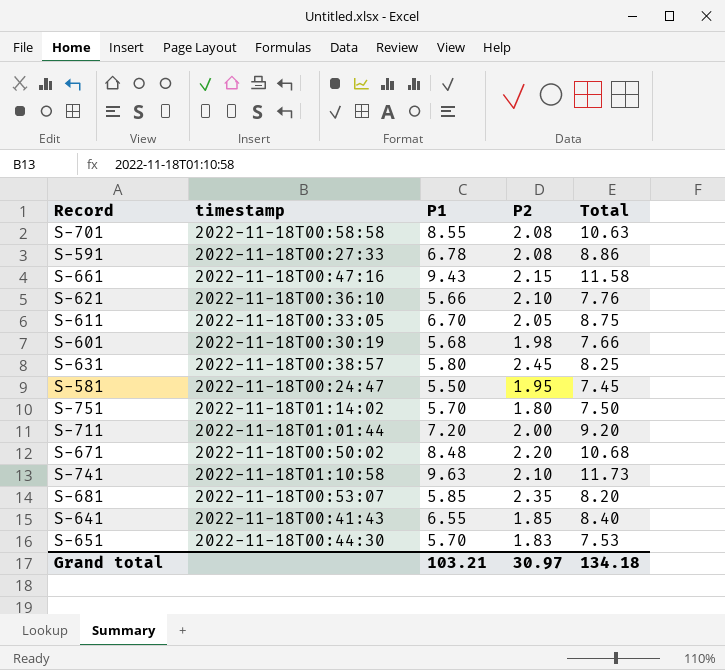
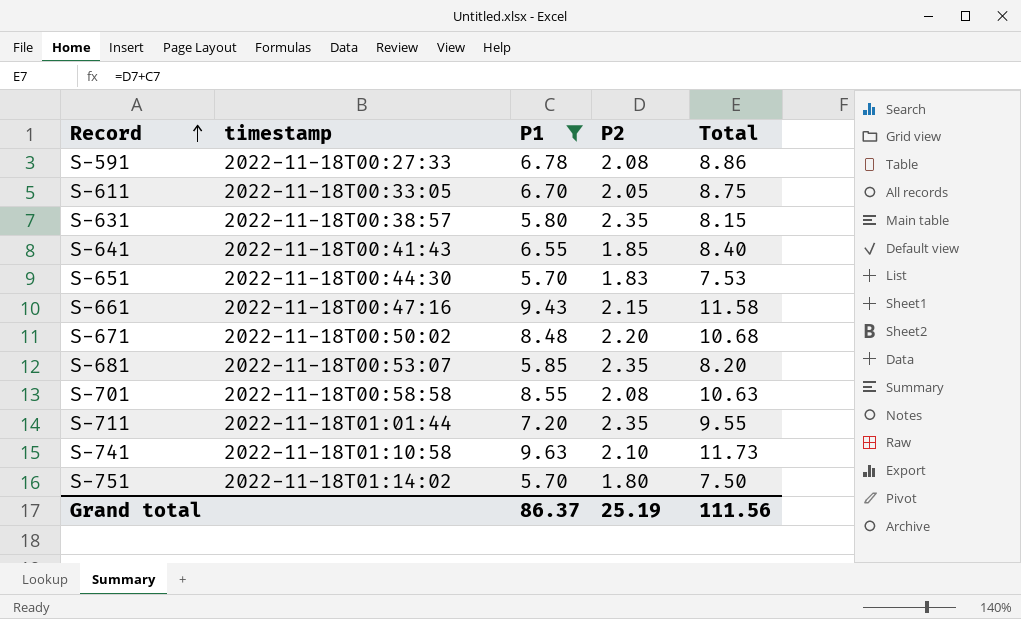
filter: none -> P1 >= 5.70
row order: none -> Record ascending
S-631 | P2: 2.45 -> 2.35
S-631 | Total: 8.25 -> 8.15
S-711 | P2: 2.00 -> 2.35
S-711 | Total: 9.20 -> 9.55
Grand total | P1: 103.21 -> 86.37
Grand total | P2: 30.97 -> 25.19
Grand total | Total: 134.18 -> 111.56

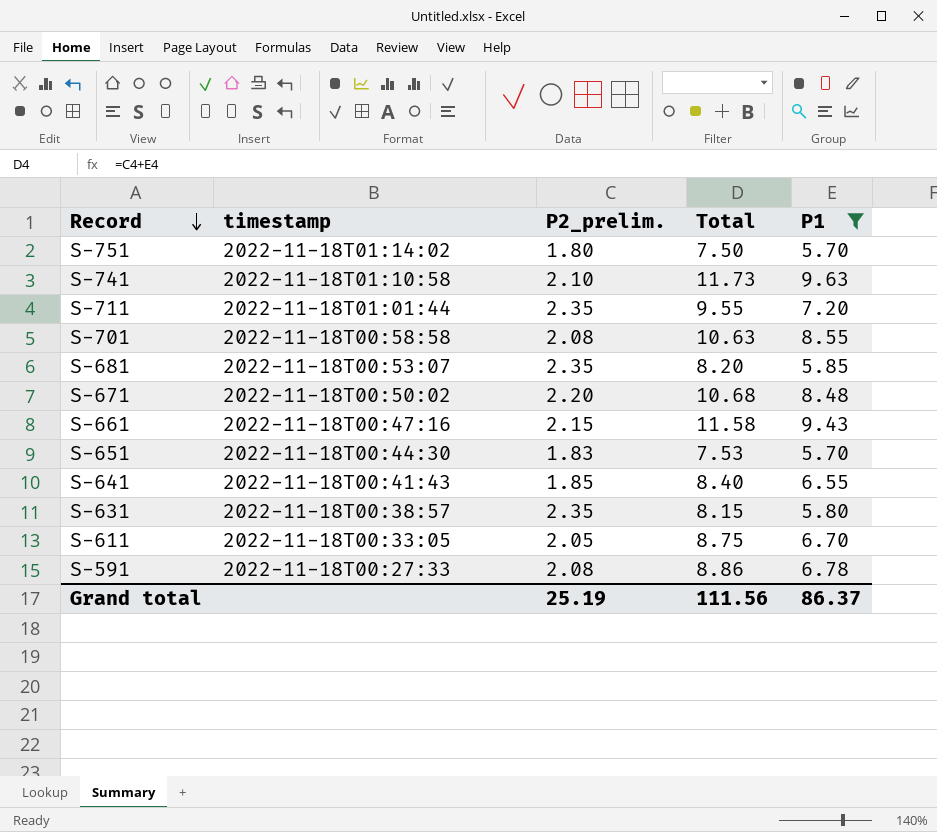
row order: Record ascending -> Record descending
column name: P2 -> P2_prelim.
column P1 | position: 3 -> 5

